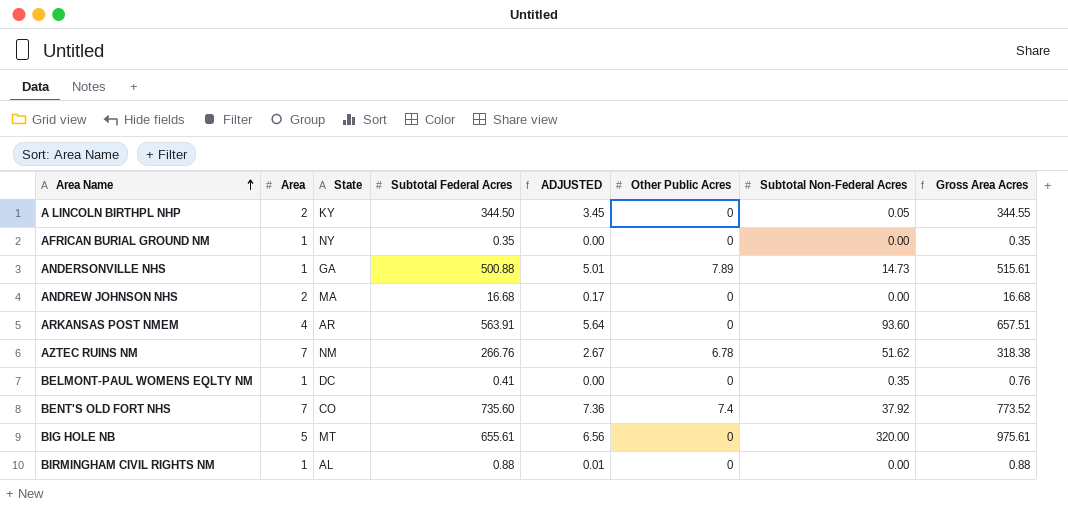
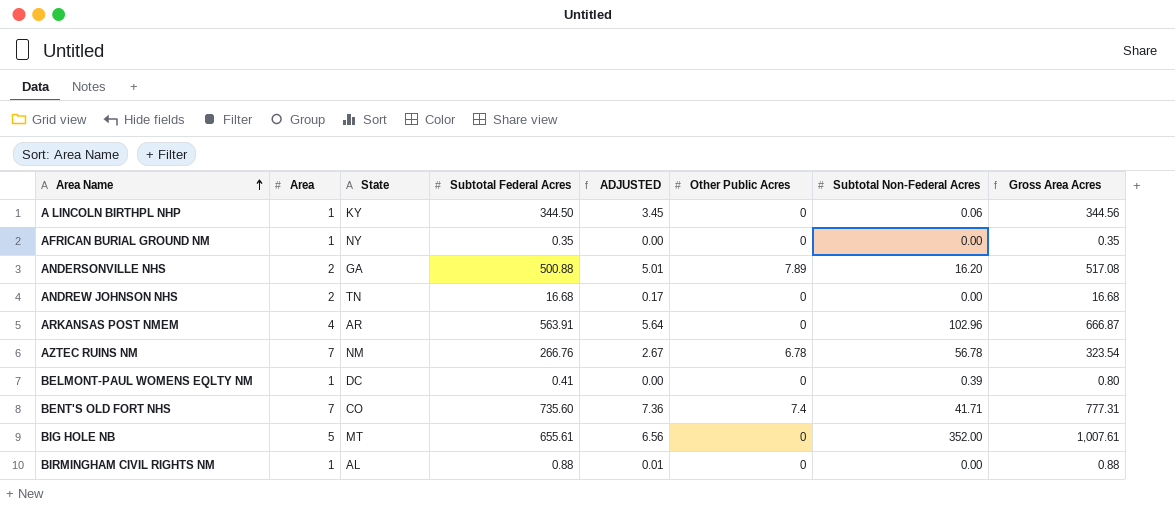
A LINCOLN BIRTHPL NHP | Area: 2 -> 1
A LINCOLN BIRTHPL NHP | Subtotal Non-Federal Acres: 0.05 -> 0.06
A LINCOLN BIRTHPL NHP | Gross Area Acres: 344.55 -> 344.56
ANDERSONVILLE NHS | Area: 1 -> 2
ANDERSONVILLE NHS | Subtotal Non-Federal Acres: 14.73 -> 16.20
ANDERSONVILLE NHS | Gross Area Acres: 515.61 -> 517.08
ANDREW JOHNSON NHS | State: MA -> TN
ARKANSAS POST NMEM | Subtotal Non-Federal Acres: 93.60 -> 102.96
ARKANSAS POST NMEM | Gross Area Acres: 657.51 -> 666.87
AZTEC RUINS NM | Subtotal Non-Federal Acres: 51.62 -> 56.78
AZTEC RUINS NM | Gross Area Acres: 318.38 -> 323.54
BELMONT-PAUL WOMENS EQLTY NM | Subtotal Non-Federal Acres: 0.35 -> 0.39
BELMONT-PAUL WOMENS EQLTY NM | Gross Area Acres: 0.76 -> 0.80
BENT'S OLD FORT NHS | Subtotal Non-Federal Acres: 37.92 -> 41.71
BENT'S OLD FORT NHS | Gross Area Acres: 773.52 -> 777.31
BIG HOLE NB | Subtotal Non-Federal Acres: 320.00 -> 352.00
BIG HOLE NB | Gross Area Acres: 975.61 -> 1,007.61

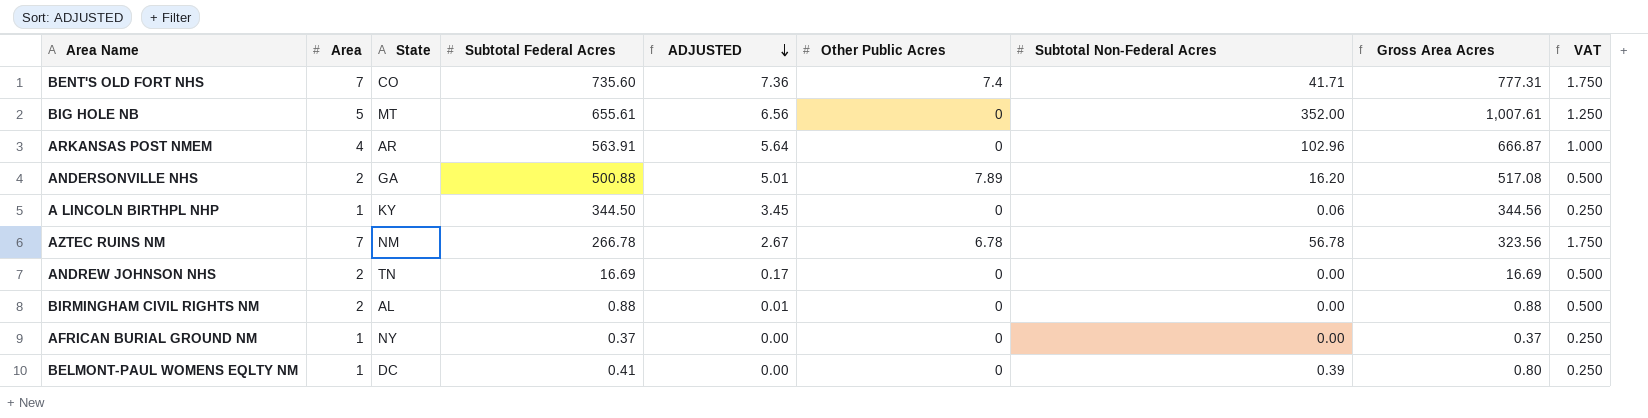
row order: Area Name ascending -> ADJUSTED descending
column VAT | formula: none -> [Area] * 0.25
AZTEC RUINS NM | Subtotal Federal Acres: 266.76 -> 266.78
AZTEC RUINS NM | Gross Area Acres: 323.54 -> 323.56
ANDREW JOHNSON NHS | Subtotal Federal Acres: 16.68 -> 16.69
ANDREW JOHNSON NHS | Gross Area Acres: 16.68 -> 16.69
BIRMINGHAM CIVIL RIGHTS NM | Area: 1 -> 2
AFRICAN BURIAL GROUND NM | Subtotal Federal Acres: 0.35 -> 0.37
AFRICAN BURIAL GROUND NM | Gross Area Acres: 0.35 -> 0.37

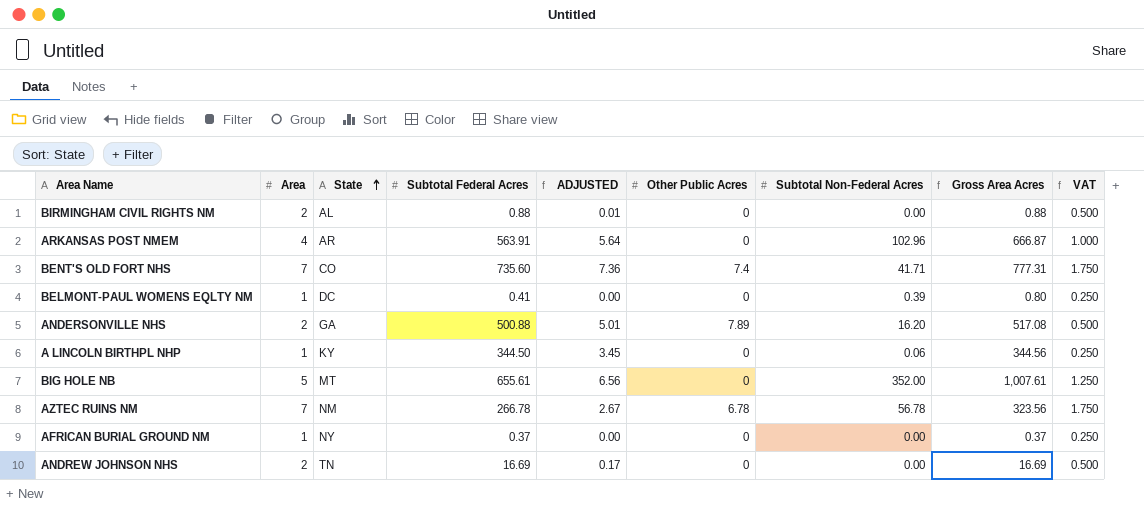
row order: ADJUSTED descending -> State ascending

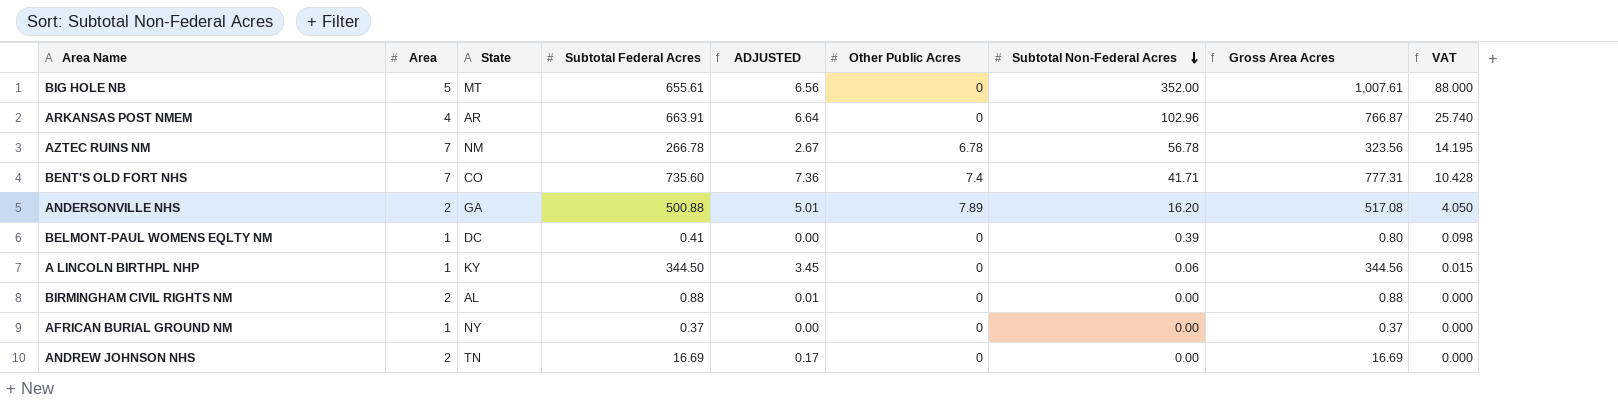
row order: State ascending -> Subtotal Non-Federal Acres descending
column VAT | formula: [Area] * 0.25 -> [Subtotal Non-Federal Acres] * 0.25
ARKANSAS POST NMEM | Subtotal Federal Acres: 563.91 -> 663.91
ARKANSAS POST NMEM | ADJUSTED: 5.64 -> 6.64
ARKANSAS POST NMEM | Gross Area Acres: 666.87 -> 766.87

